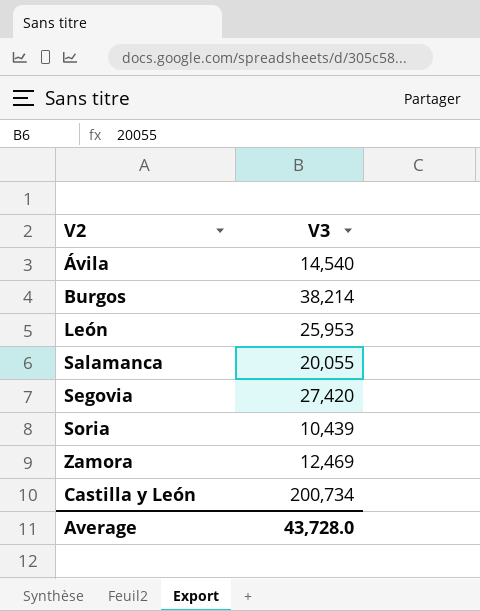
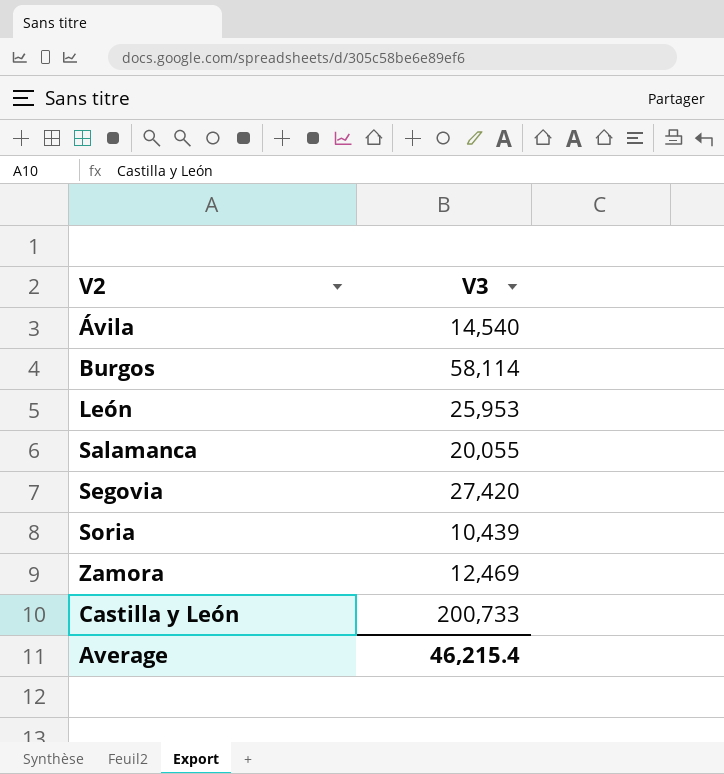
Burgos | V3: 38,214 -> 58,114
Castilla y León | V3: 200,734 -> 200,733
Average | V3: 43,728.0 -> 46,215.4

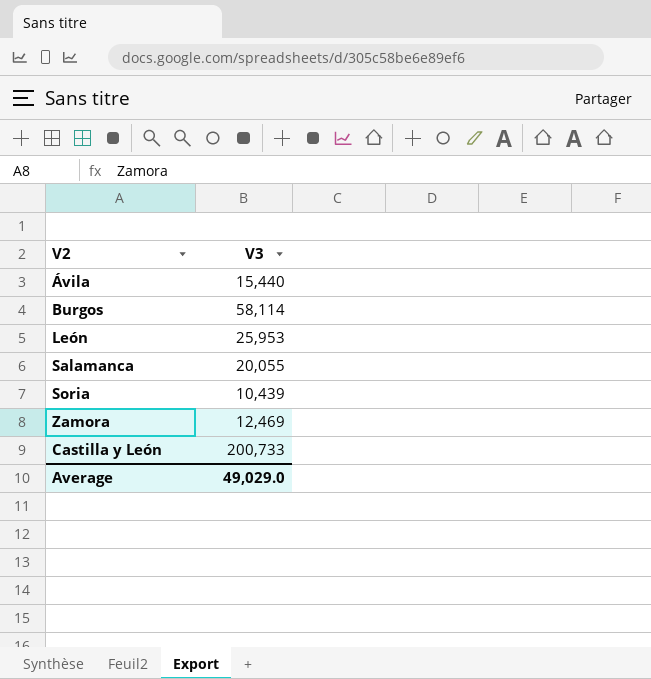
row Segovia: 27,420 -> none
Ávila | V3: 14,540 -> 15,440
Average | V3: 46,215.4 -> 49,029.0

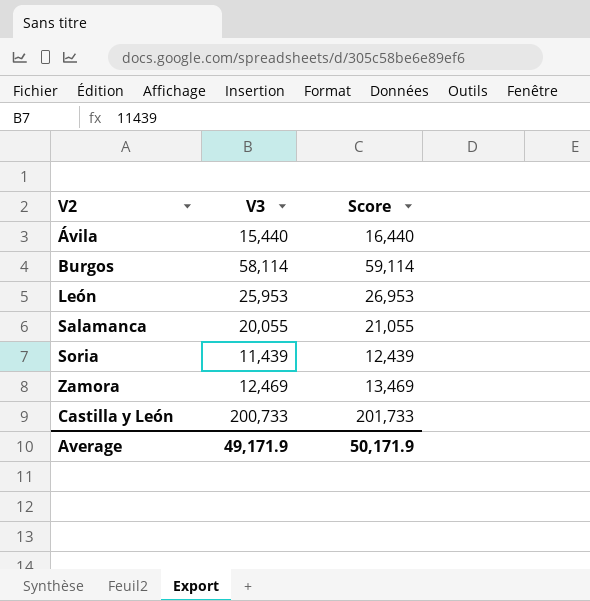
column Score | formula: none -> [V3] + 1000
Soria | V3: 10,439 -> 11,439
Average | V3: 49,029.0 -> 49,171.9

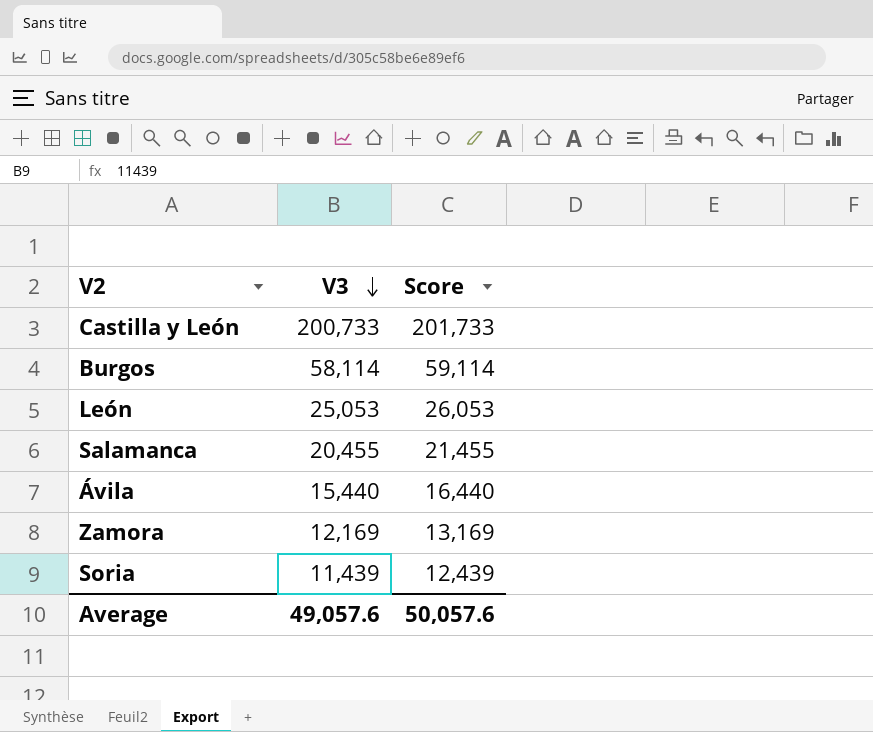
row order: none -> V3 descending
León | V3: 25,953 -> 25,053
León | Score: 26,953 -> 26,053
Salamanca | V3: 20,055 -> 20,455
Salamanca | Score: 21,055 -> 21,455
Zamora | V3: 12,469 -> 12,169
Zamora | Score: 13,469 -> 13,169
Average | V3: 49,171.9 -> 49,057.6
Average | Score: 50,171.9 -> 50,057.6

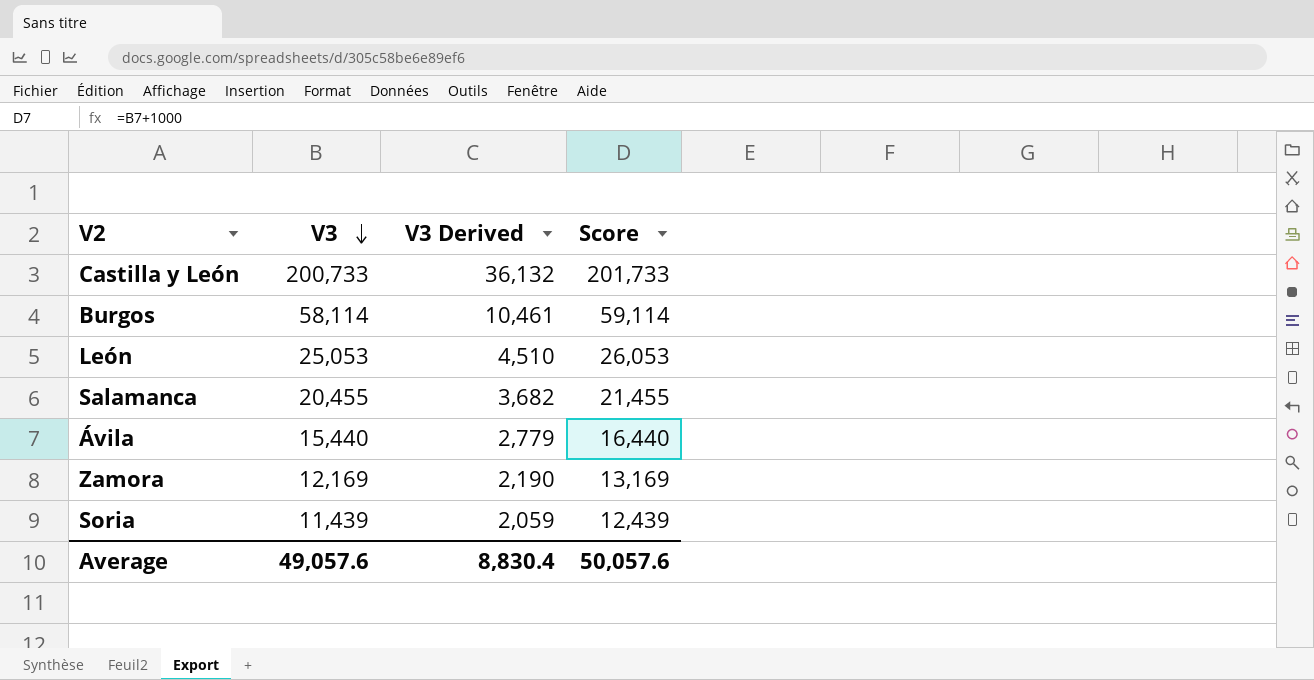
column V3 Derived | formula: none -> [V3] * 0.18

